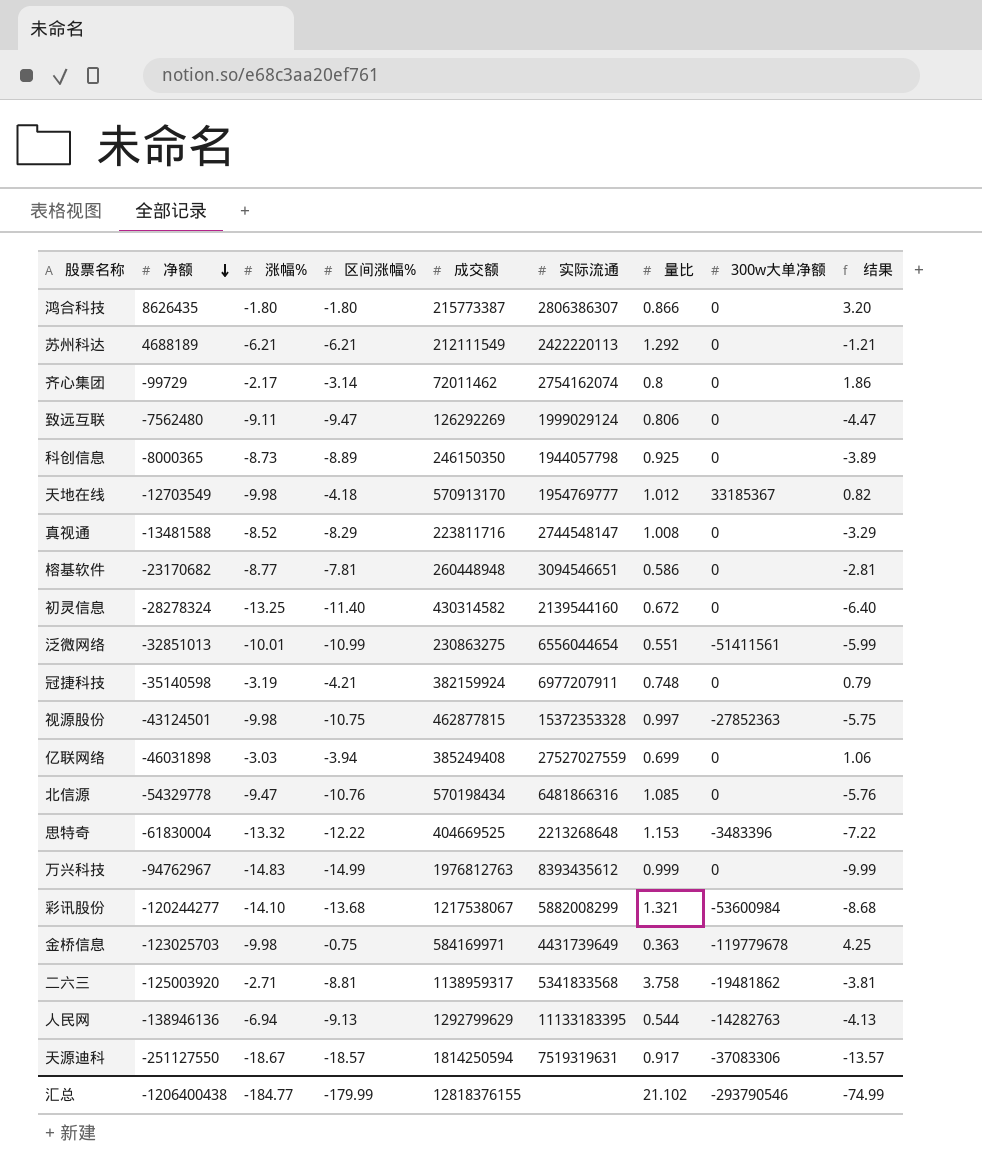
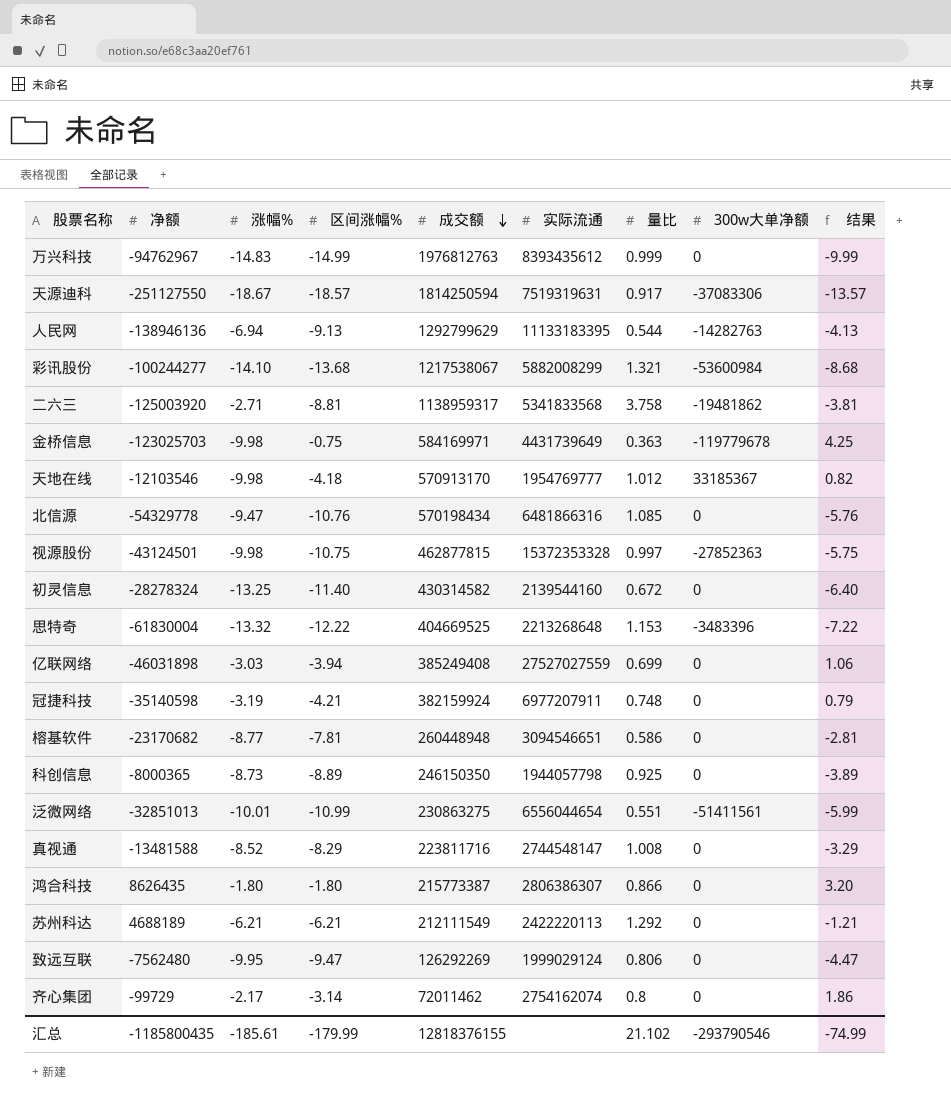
row order: 净额 descending -> 成交额 descending
彩讯股份 | 净额: -120244277 -> -100244277
天地在线 | 净额: -12703549 -> -12103546
致远互联 | 涨幅%: -9.11 -> -9.95
汇总 | 净额: -1206400438 -> -1185800435
汇总 | 涨幅%: -184.77 -> -185.61

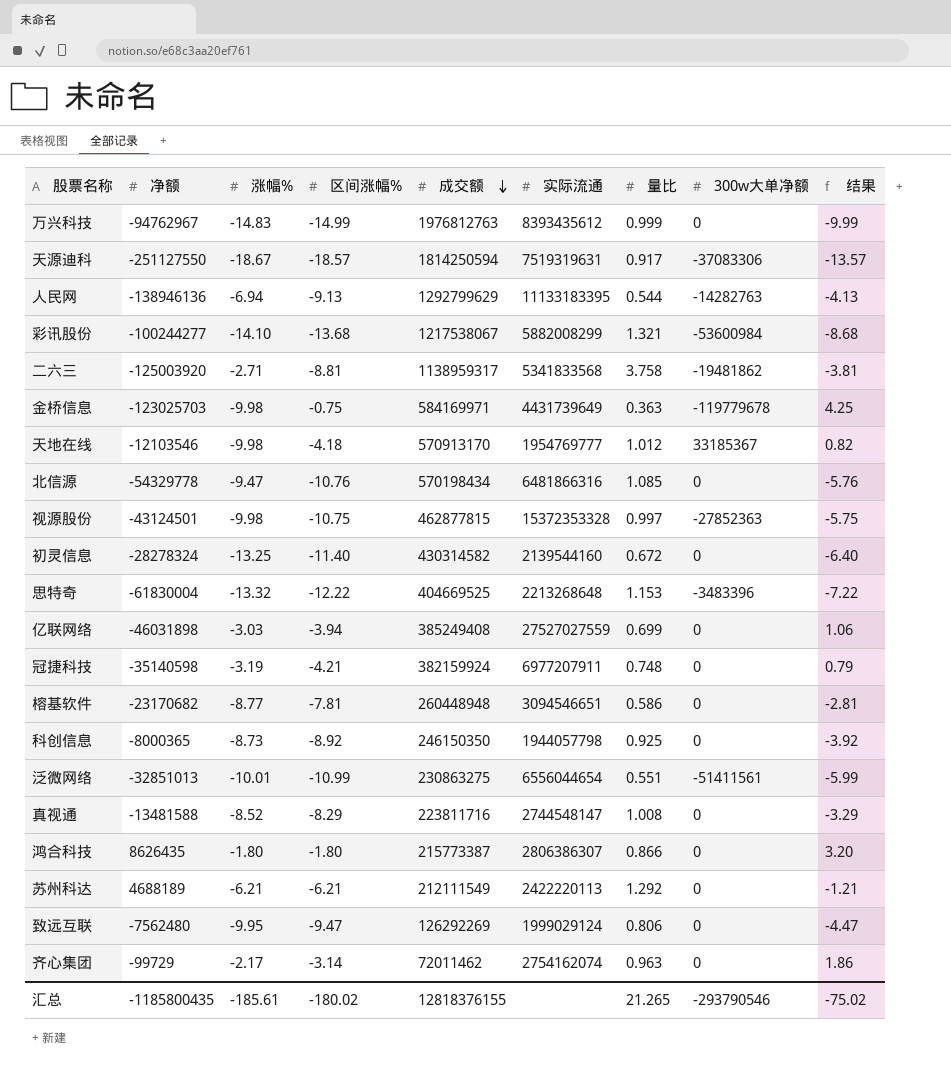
科创信息 | 区间涨幅%: -8.89 -> -8.92
科创信息 | 结果: -3.89 -> -3.92
齐心集团 | 量比: 0.8 -> 0.963
汇总 | 区间涨幅%: -179.99 -> -180.02
汇总 | 量比: 21.102 -> 21.265
汇总 | 结果: -74.99 -> -75.02

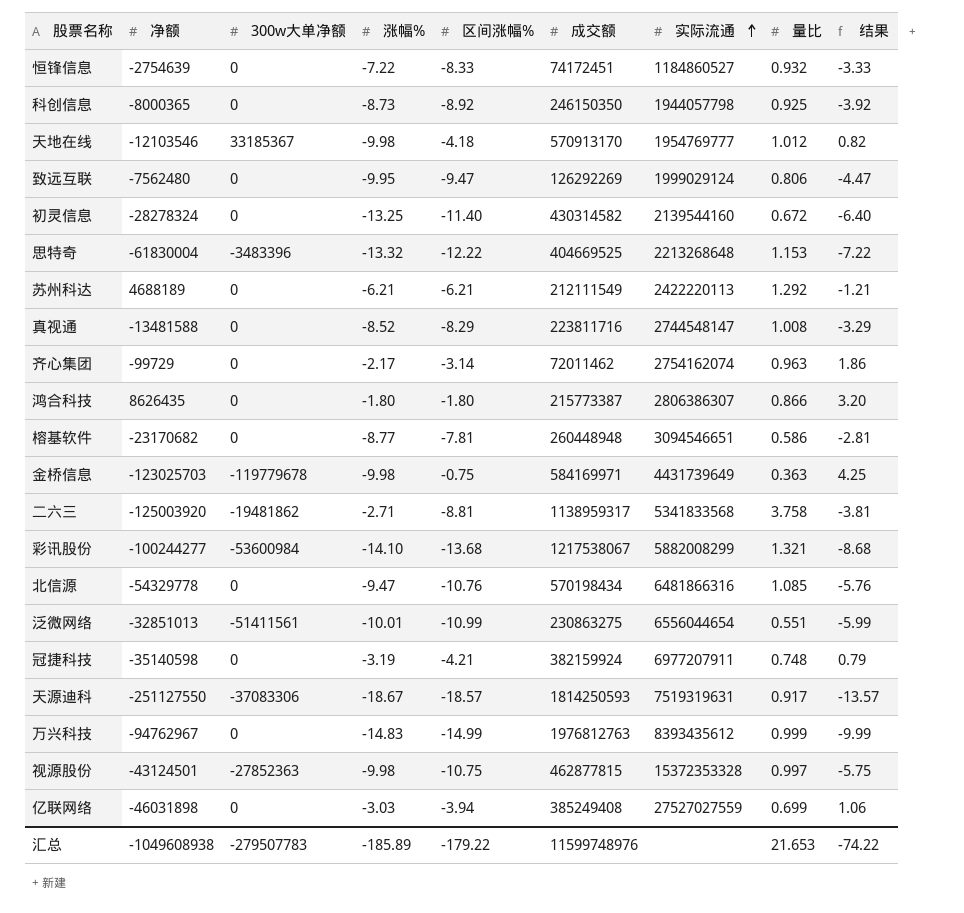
row order: 成交额 descending -> 实际流通 ascending
column 300w大单净额 | position: 8 -> 3
row 人民网: -138946136 | -6.94 | -9.13 | 1292799629 | 11133183395 | 0.544 | -14282763 | -4.13 -> none
row 恒锋信息: none -> -2754639 | 0 | -7.22 | -8.33 | 74172451 | 1184860527 | 0.932 | -3.33
天源迪科 | 成交额: 1814250594 -> 1814250593
汇总 | 净额: -1185800435 -> -1049608938
汇总 | 300w大单净额: -293790546 -> -279507783
汇总 | 涨幅%: -185.61 -> -185.89
汇总 | 区间涨幅%: -180.02 -> -179.22
汇总 | 成交额: 12818376155 -> 11599748976
汇总 | 量比: 21.265 -> 21.653
汇总 | 结果: -75.02 -> -74.22

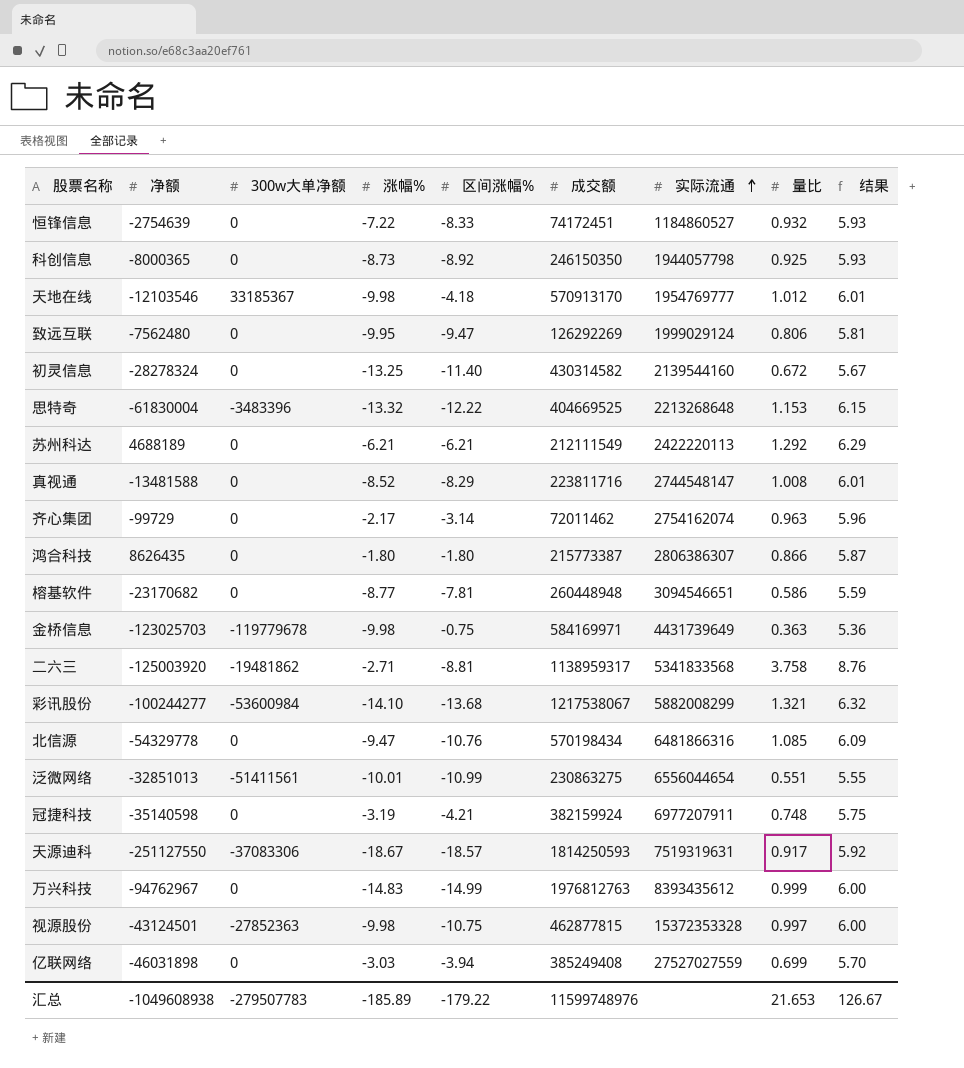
column 结果 | formula: [区间涨幅%] + 5 -> [量比] + 5
汇总 | 结果: -74.22 -> 126.67

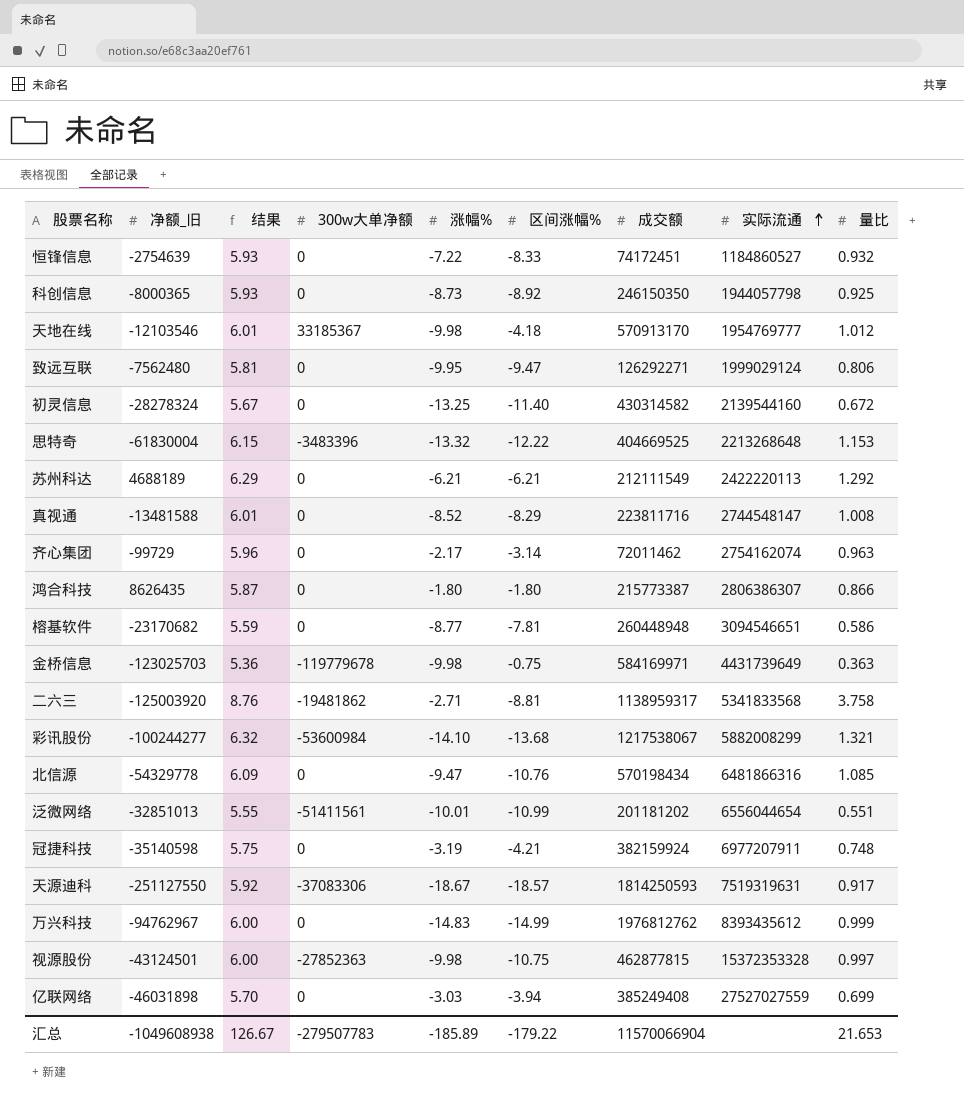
column name: 净额 -> 净额_旧
column 结果 | position: 9 -> 3
致远互联 | 成交额: 126292269 -> 126292271
泛微网络 | 成交额: 230863275 -> 201181202
万兴科技 | 成交额: 1976812763 -> 1976812762
汇总 | 成交额: 11599748976 -> 11570066904

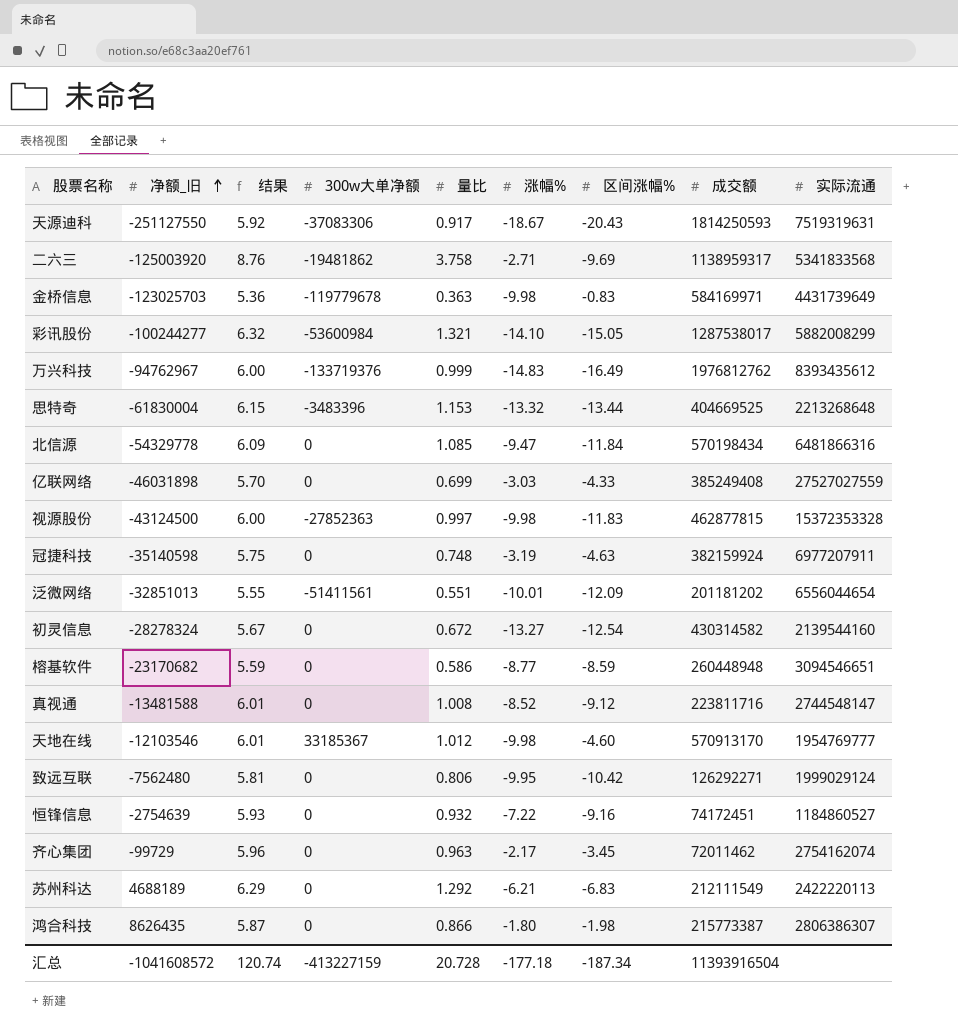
row order: 实际流通 ascending -> 净额_旧 ascending
column 量比 | position: 9 -> 5
row 科创信息: -8000365 | 5.93 | 0 | -8.73 | -8.92 | 246150350 | 1944057798 | 0.925 -> none
天源迪科 | 区间涨幅%: -18.57 -> -20.43
二六三 | 区间涨幅%: -8.81 -> -9.69
金桥信息 | 区间涨幅%: -0.75 -> -0.83
彩讯股份 | 区间涨幅%: -13.68 -> -15.05
彩讯股份 | 成交额: 1217538067 -> 1287538017
万兴科技 | 300w大单净额: 0 -> -133719376
万兴科技 | 区间涨幅%: -14.99 -> -16.49
思特奇 | 区间涨幅%: -12.22 -> -13.44
北信源 | 区间涨幅%: -10.76 -> -11.84
亿联网络 | 区间涨幅%: -3.94 -> -4.33
视源股份 | 净额_旧: -43124501 -> -43124500
视源股份 | 区间涨幅%: -10.75 -> -11.83
冠捷科技 | 区间涨幅%: -4.21 -> -4.63
泛微网络 | 区间涨幅%: -10.99 -> -12.09
初灵信息 | 涨幅%: -13.25 -> -13.27
初灵信息 | 区间涨幅%: -11.40 -> -12.54
榕基软件 | 区间涨幅%: -7.81 -> -8.59
真视通 | 区间涨幅%: -8.29 -> -9.12
天地在线 | 区间涨幅%: -4.18 -> -4.60
致远互联 | 区间涨幅%: -9.47 -> -10.42
恒锋信息 | 区间涨幅%: -8.33 -> -9.16
齐心集团 | 区间涨幅%: -3.14 -> -3.45
苏州科达 | 区间涨幅%: -6.21 -> -6.83
鸿合科技 | 区间涨幅%: -1.80 -> -1.98
汇总 | 净额_旧: -1049608938 -> -1041608572
汇总 | 结果: 126.67 -> 120.74
汇总 | 300w大单净额: -279507783 -> -413227159
汇总 | 量比: 21.653 -> 20.728
汇总 | 涨幅%: -185.89 -> -177.18
汇总 | 区间涨幅%: -179.22 -> -187.34
汇总 | 成交额: 11570066904 -> 11393916504

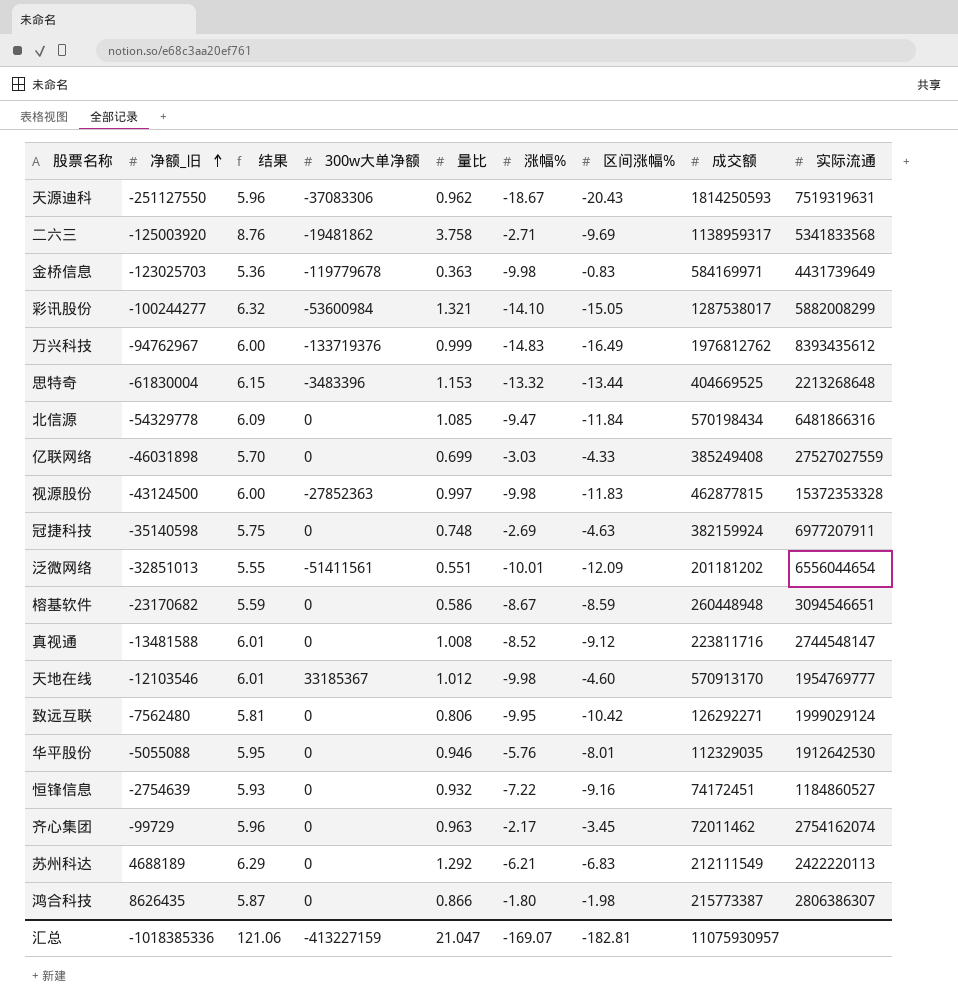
row 初灵信息: -28278324 | 5.67 | 0 | 0.672 | -13.27 | -12.54 | 430314582 | 2139544160 -> none
天源迪科 | 结果: 5.92 -> 5.96
天源迪科 | 量比: 0.917 -> 0.962
冠捷科技 | 涨幅%: -3.19 -> -2.69
榕基软件 | 涨幅%: -8.77 -> -8.67
row 华平股份: none -> -5055088 | 5.95 | 0 | 0.946 | -5.76 | -8.01 | 112329035 | 1912642530
汇总 | 净额_旧: -1041608572 -> -1018385336
汇总 | 结果: 120.74 -> 121.06
汇总 | 量比: 20.728 -> 21.047
汇总 | 涨幅%: -177.18 -> -169.07
汇总 | 区间涨幅%: -187.34 -> -182.81
汇总 | 成交额: 11393916504 -> 11075930957

